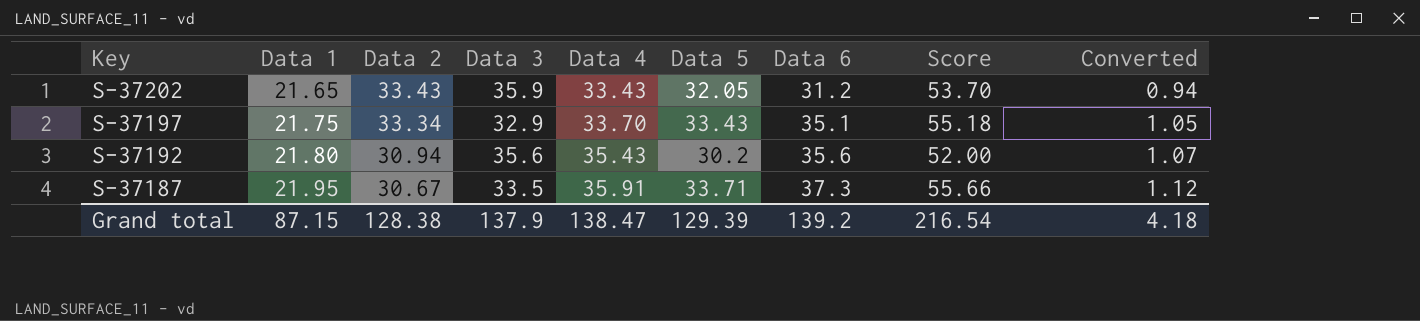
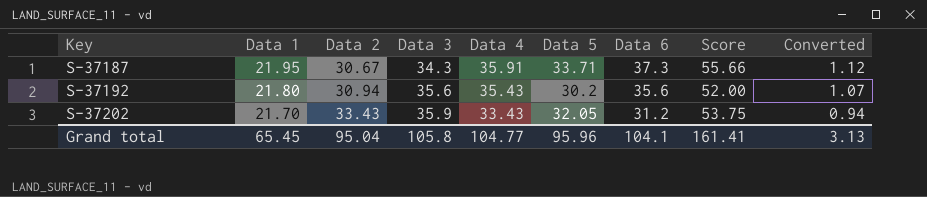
row order: Key descending -> Key ascending
row S-37197: 21.75 | 33.34 | 32.9 | 33.70 | 33.43 | 35.1 | 55.18 | 1.05 -> none
S-37187 | Data 3: 33.5 -> 34.3
S-37202 | Data 1: 21.65 -> 21.70
S-37202 | Score: 53.70 -> 53.75
Grand total | Data 1: 87.15 -> 65.45
Grand total | Data 2: 128.38 -> 95.04
Grand total | Data 3: 137.9 -> 105.8
Grand total | Data 4: 138.47 -> 104.77
Grand total | Data 5: 129.39 -> 95.96
Grand total | Data 6: 139.2 -> 104.1
Grand total | Score: 216.54 -> 161.41
Grand total | Converted: 4.18 -> 3.13

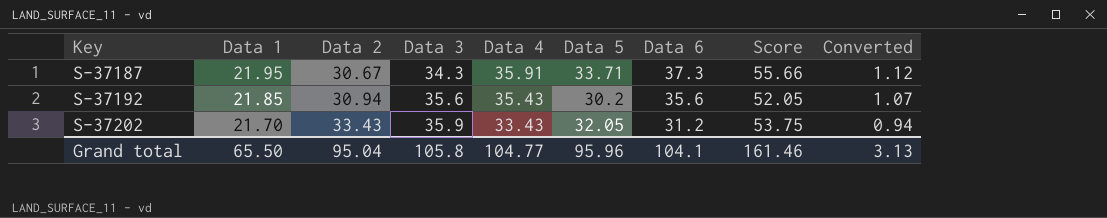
S-37192 | Data 1: 21.80 -> 21.85
S-37192 | Score: 52.00 -> 52.05
Grand total | Data 1: 65.45 -> 65.50
Grand total | Score: 161.41 -> 161.46

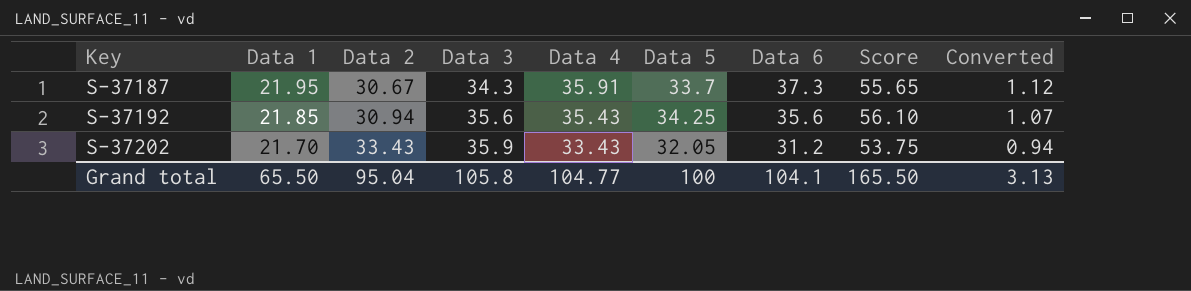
S-37187 | Data 5: 33.71 -> 33.7
S-37187 | Score: 55.66 -> 55.65
S-37192 | Data 5: 30.2 -> 34.25
S-37192 | Score: 52.05 -> 56.10
Grand total | Data 5: 95.96 -> 100
Grand total | Score: 161.46 -> 165.50

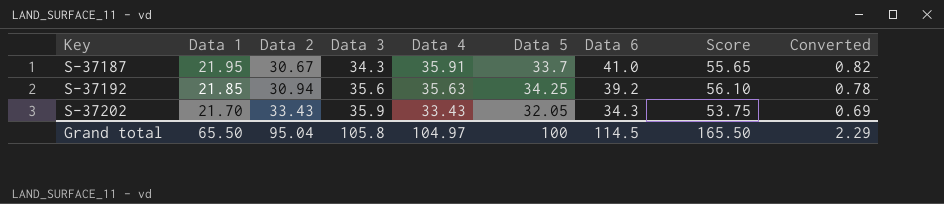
column Converted | formula: [Data 6] * 0.03 -> [Data 6] * 0.02
S-37187 | Data 6: 37.3 -> 41.0
S-37192 | Data 4: 35.43 -> 35.63
S-37192 | Data 6: 35.6 -> 39.2
S-37202 | Data 6: 31.2 -> 34.3
Grand total | Data 4: 104.77 -> 104.97
Grand total | Data 6: 104.1 -> 114.5
Grand total | Converted: 3.13 -> 2.29

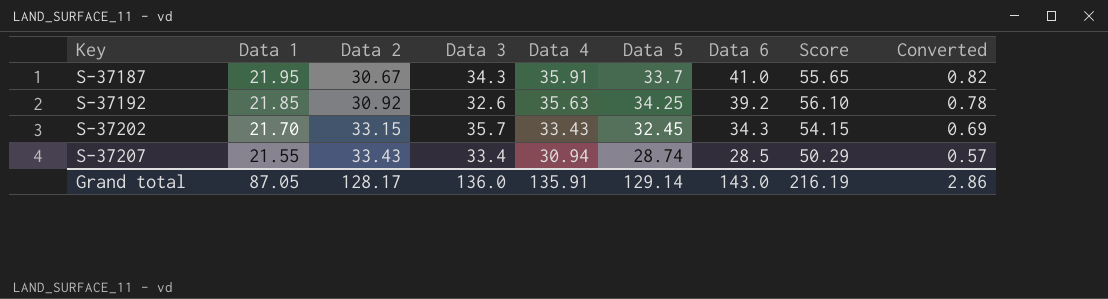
S-37192 | Data 2: 30.94 -> 30.92
S-37192 | Data 3: 35.6 -> 32.6
S-37202 | Data 2: 33.43 -> 33.15
S-37202 | Data 3: 35.9 -> 35.7
S-37202 | Data 5: 32.05 -> 32.45
S-37202 | Score: 53.75 -> 54.15
row S-37207: none -> 21.55 | 33.43 | 33.4 | 30.94 | 28.74 | 28.5 | 50.29 | 0.57
Grand total | Data 1: 65.50 -> 87.05
Grand total | Data 2: 95.04 -> 128.17
Grand total | Data 3: 105.8 -> 136.0
Grand total | Data 4: 104.97 -> 135.91
Grand total | Data 5: 100 -> 129.14
Grand total | Data 6: 114.5 -> 143.0
Grand total | Score: 165.50 -> 216.19
Grand total | Converted: 2.29 -> 2.86

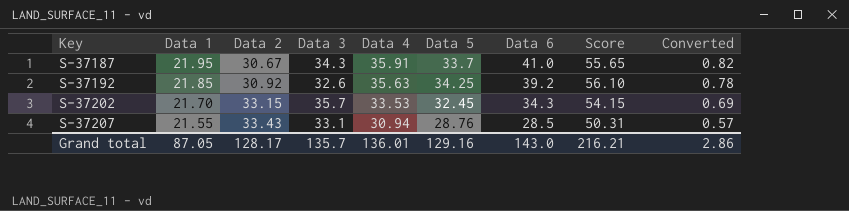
S-37202 | Data 4: 33.43 -> 33.53
S-37207 | Data 3: 33.4 -> 33.1
S-37207 | Data 5: 28.74 -> 28.76
S-37207 | Score: 50.29 -> 50.31
Grand total | Data 3: 136.0 -> 135.7
Grand total | Data 4: 135.91 -> 136.01
Grand total | Data 5: 129.14 -> 129.16
Grand total | Score: 216.19 -> 216.21

